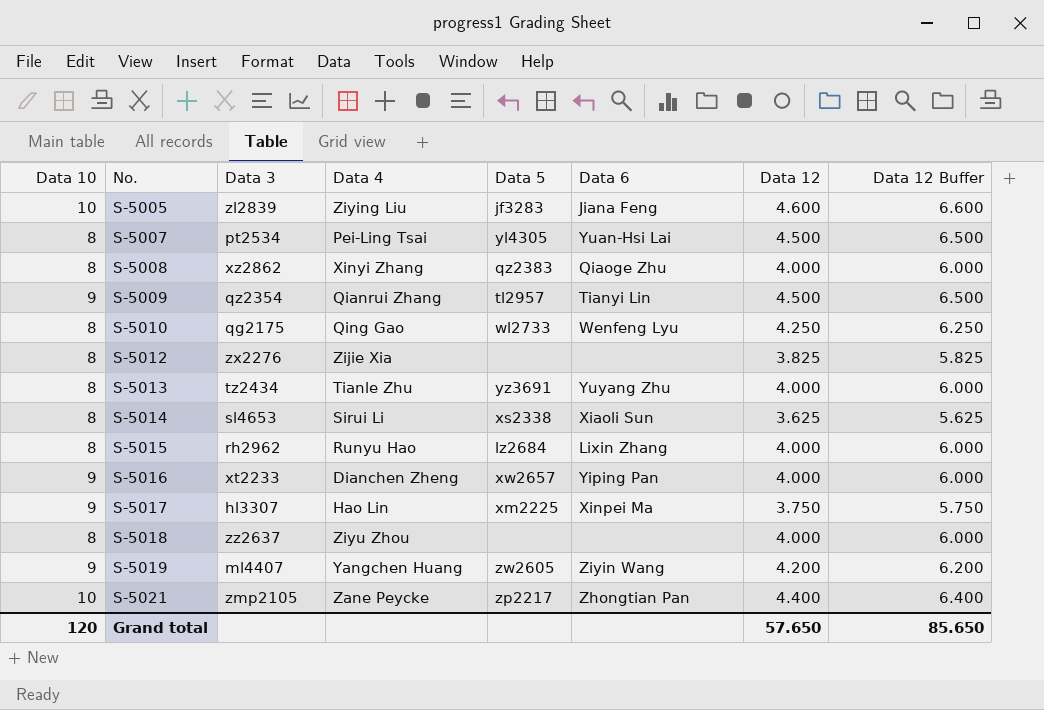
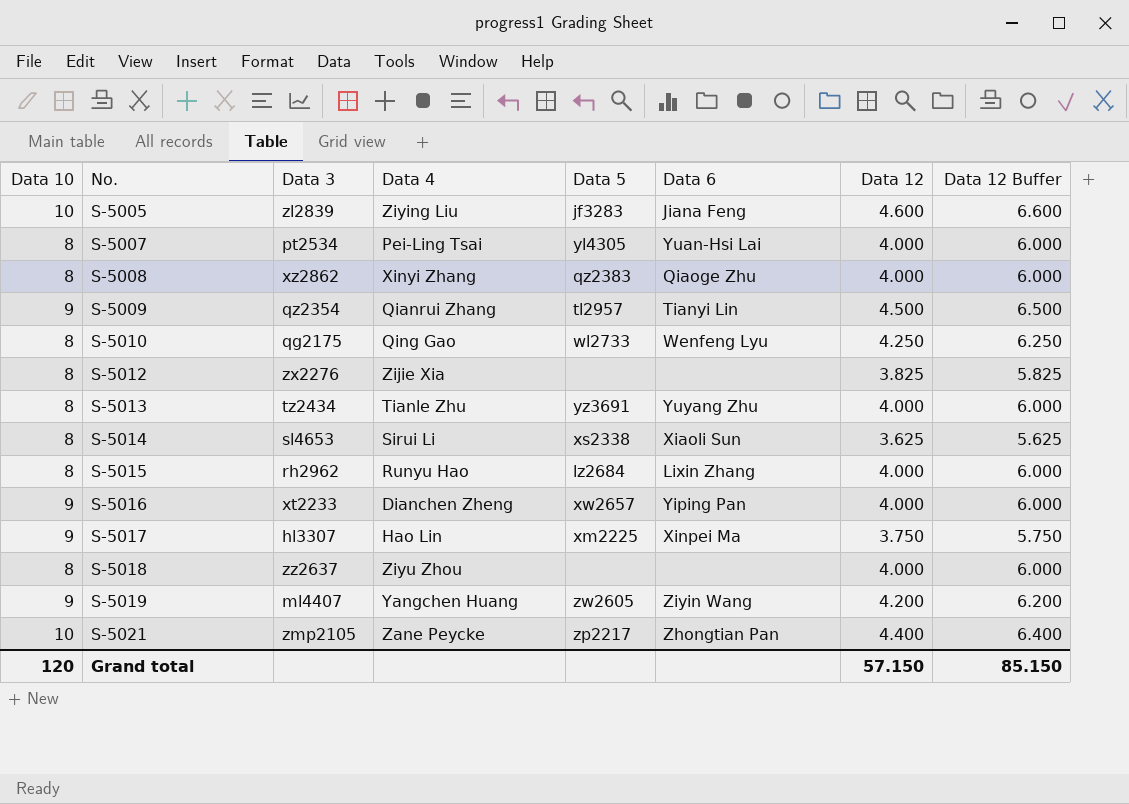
S-5007 | Data 12: 4.500 -> 4.000
S-5007 | Data 12 Buffer: 6.500 -> 6.000
Grand total | Data 12: 57.650 -> 57.150
Grand total | Data 12 Buffer: 85.650 -> 85.150

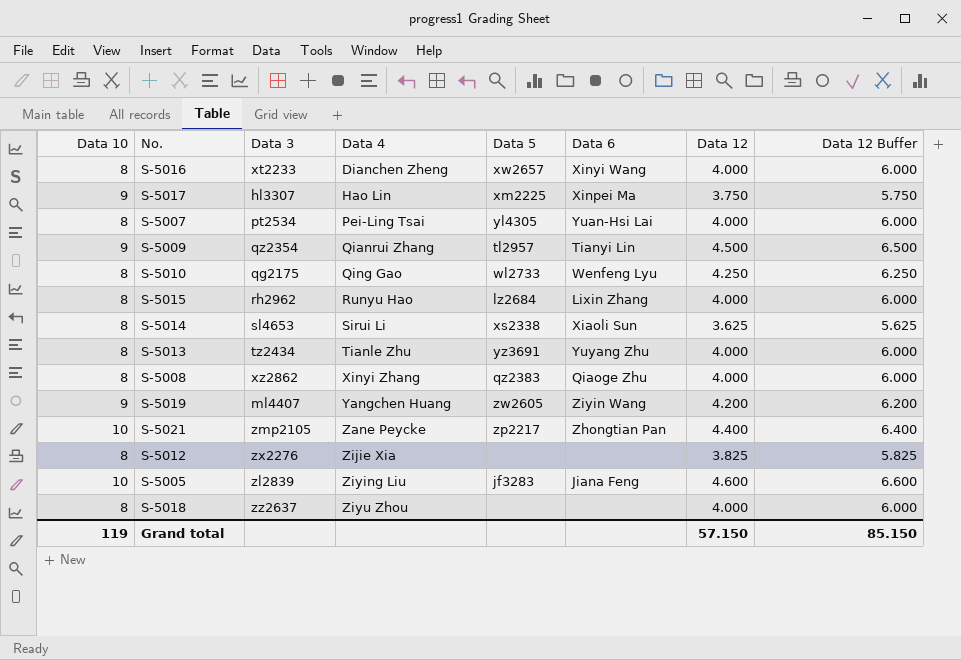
row order: No. ascending -> Data 4 ascending
S-5016 | Data 10: 9 -> 8
S-5016 | Data 6: Yiping Pan -> Xinyi Wang
Grand total | Data 10: 120 -> 119

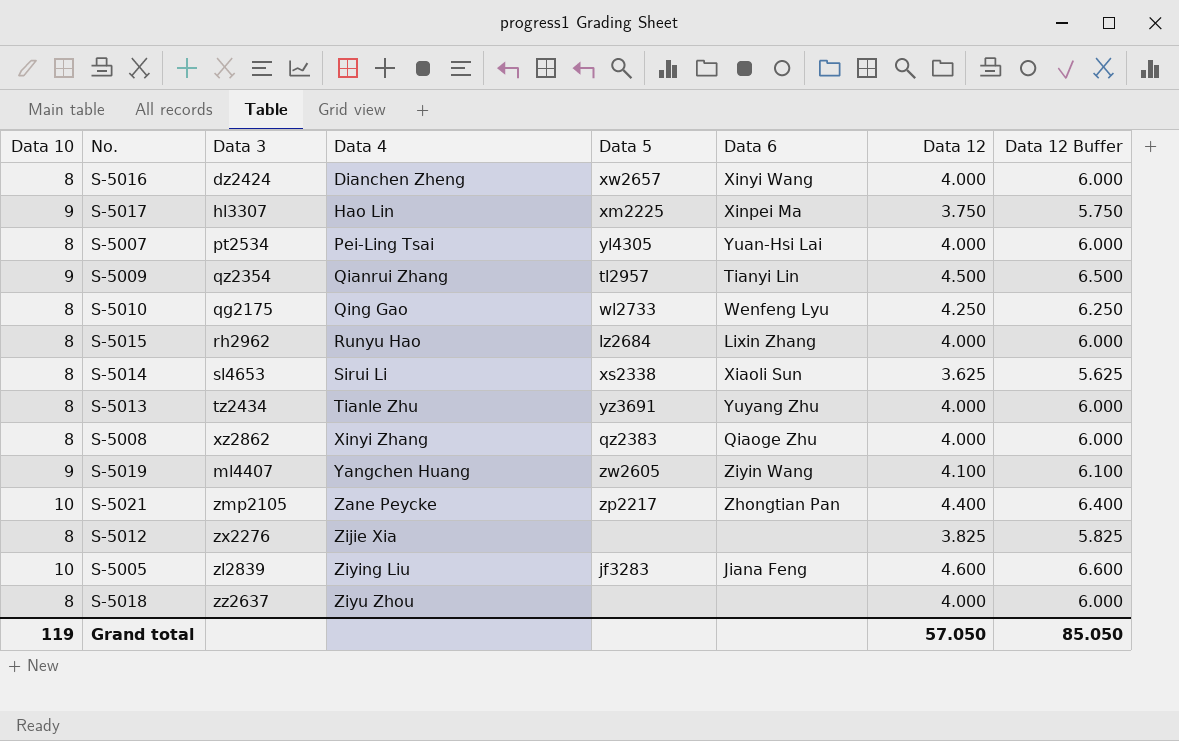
S-5016 | Data 3: xt2233 -> dz2424
S-5019 | Data 12: 4.200 -> 4.100
S-5019 | Data 12 Buffer: 6.200 -> 6.100
Grand total | Data 12: 57.150 -> 57.050
Grand total | Data 12 Buffer: 85.150 -> 85.050

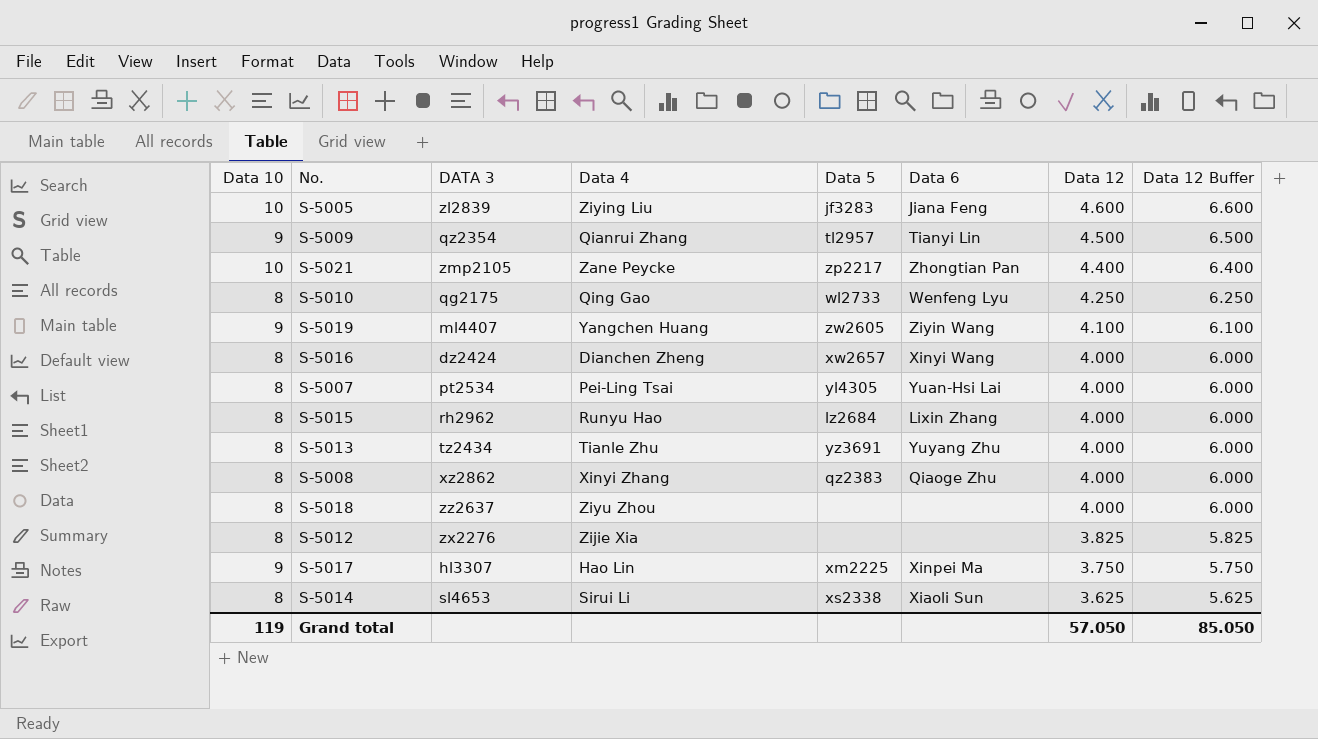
row order: Data 4 ascending -> Data 12 descending
column name: Data 3 -> DATA 3

